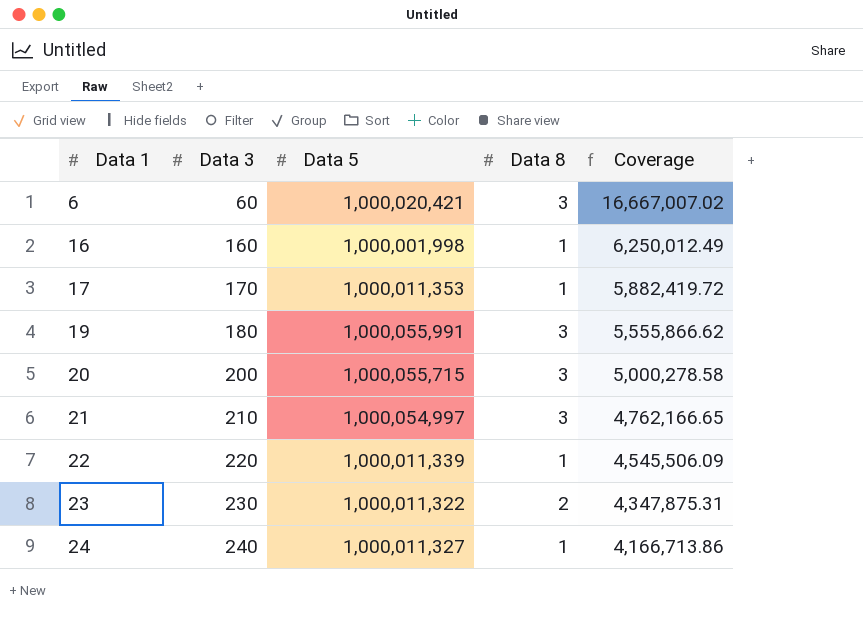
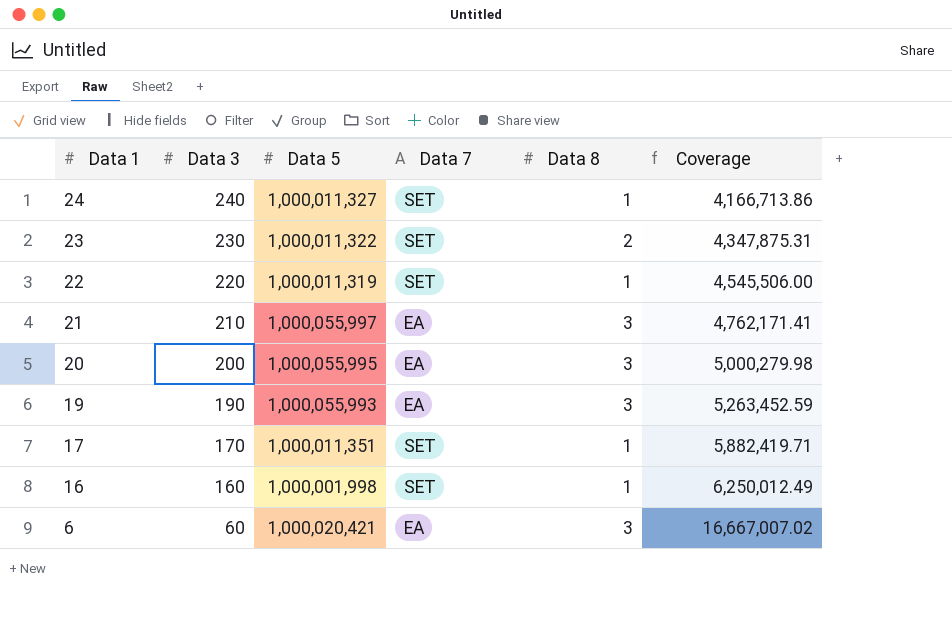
row order: Data 1 ascending -> Data 1 descending
column Data 7 | position: none -> 4
22 | Data 5: 1,000,011,339 -> 1,000,011,319
22 | Coverage: 4,545,506.09 -> 4,545,506.00
21 | Data 5: 1,000,054,997 -> 1,000,055,997
21 | Coverage: 4,762,166.65 -> 4,762,171.41
20 | Data 5: 1,000,055,715 -> 1,000,055,995
20 | Coverage: 5,000,278.58 -> 5,000,279.98
19 | Data 3: 180 -> 190
19 | Data 5: 1,000,055,991 -> 1,000,055,993
19 | Coverage: 5,555,866.62 -> 5,263,452.59
17 | Data 5: 1,000,011,353 -> 1,000,011,351
17 | Coverage: 5,882,419.72 -> 5,882,419.71

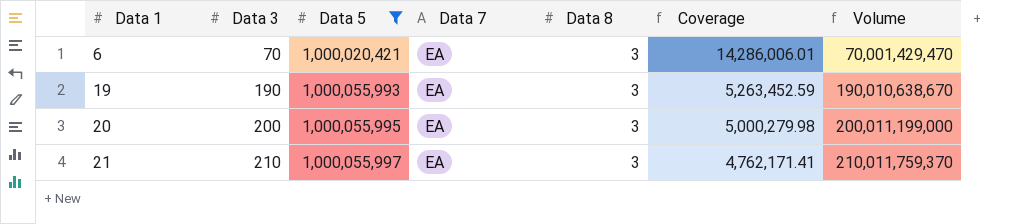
filter: none -> Data 5 >= 1,000,020,421
row order: Data 1 descending -> Data 1 ascending
column Volume | formula: none -> [Data 3] * [Data 5]
6 | Data 3: 60 -> 70
6 | Coverage: 16,667,007.02 -> 14,286,006.01

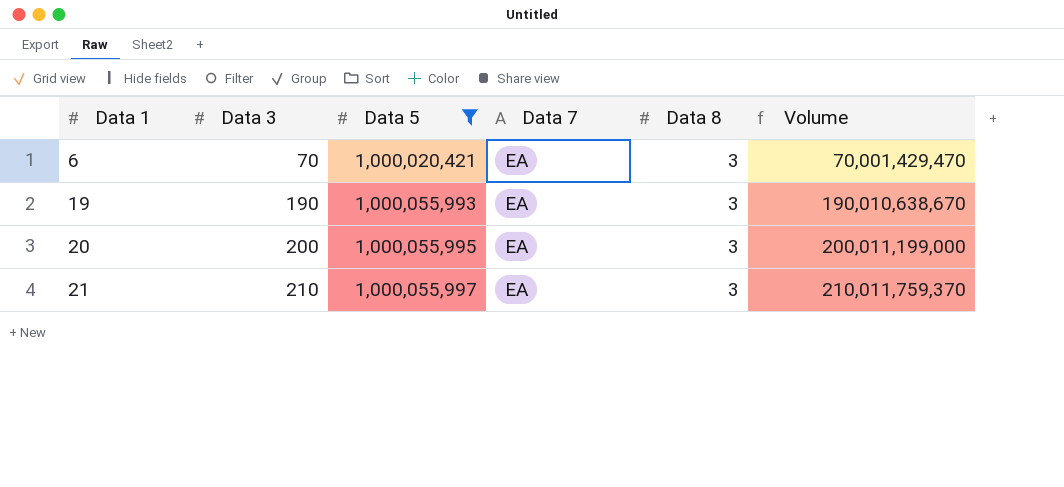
column Coverage | formula: [Data 5] / [Data 3] -> none

